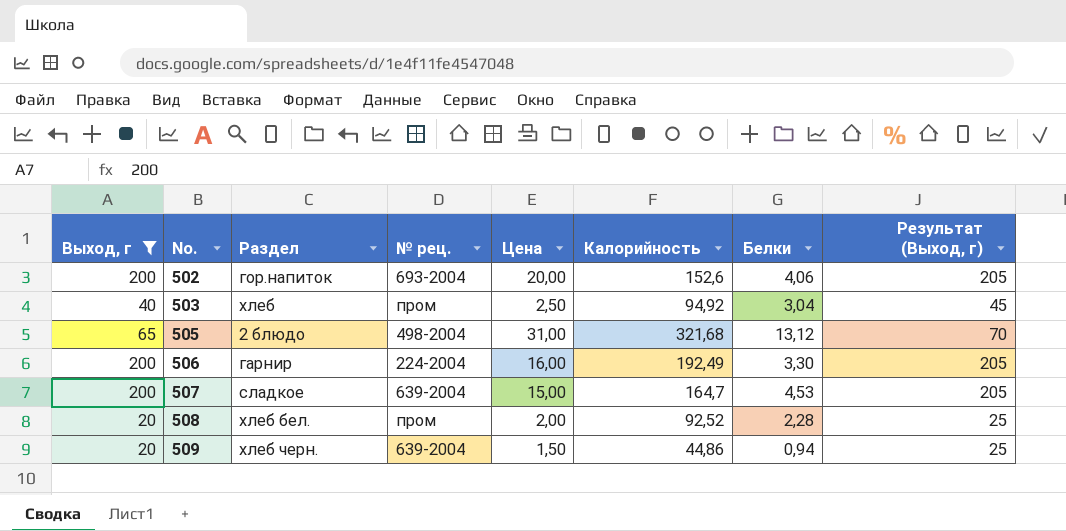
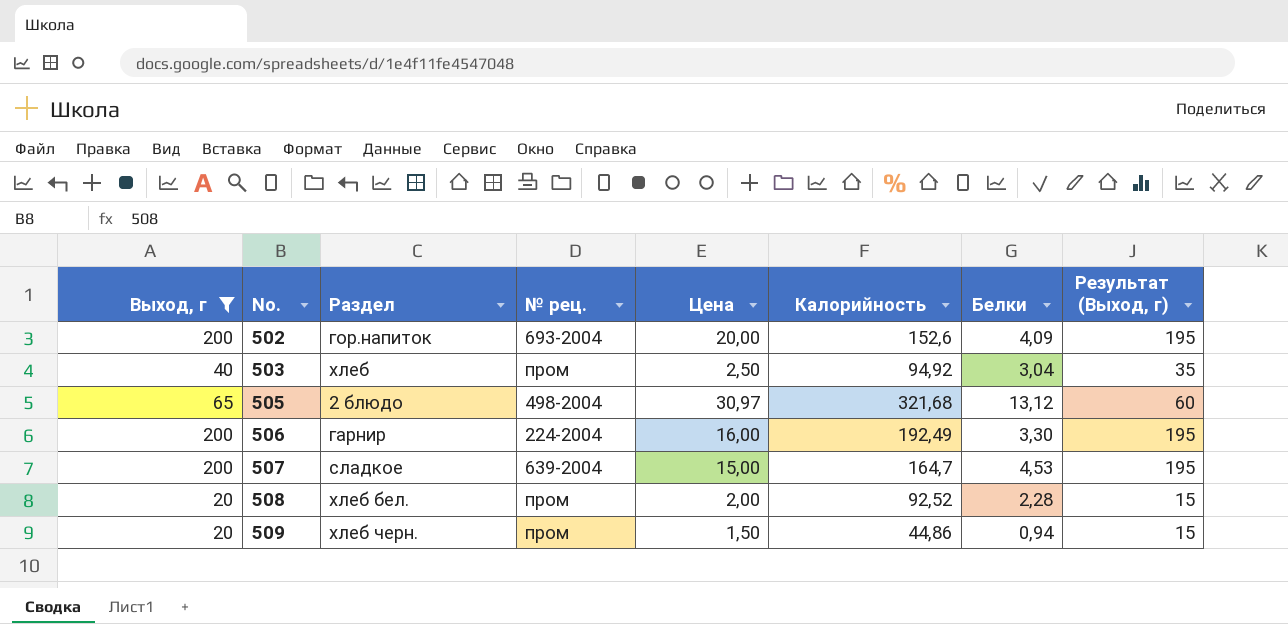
column Результат (Выход, г) | formula: [Выход, г] + 5 -> [Выход, г] - 5
502 | Белки: 4,06 -> 4,09
505 | Цена: 31,00 -> 30,97
509 | № рец.: 639-2004 -> пром

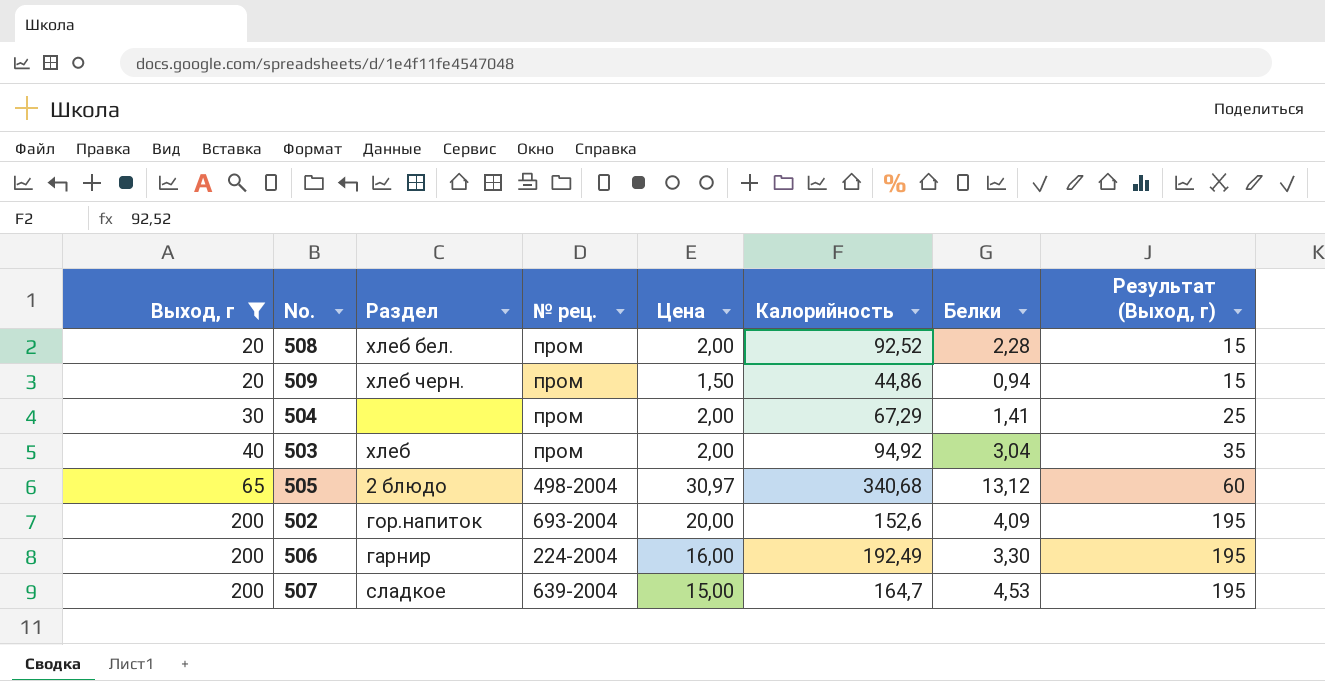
row order: No. ascending -> Выход, г ascending
row 504: none -> 30 | none | пром | 2,00 | 67,29 | 1,41 | 25
503 | Цена: 2,50 -> 2,00
505 | Калорийность: 321,68 -> 340,68

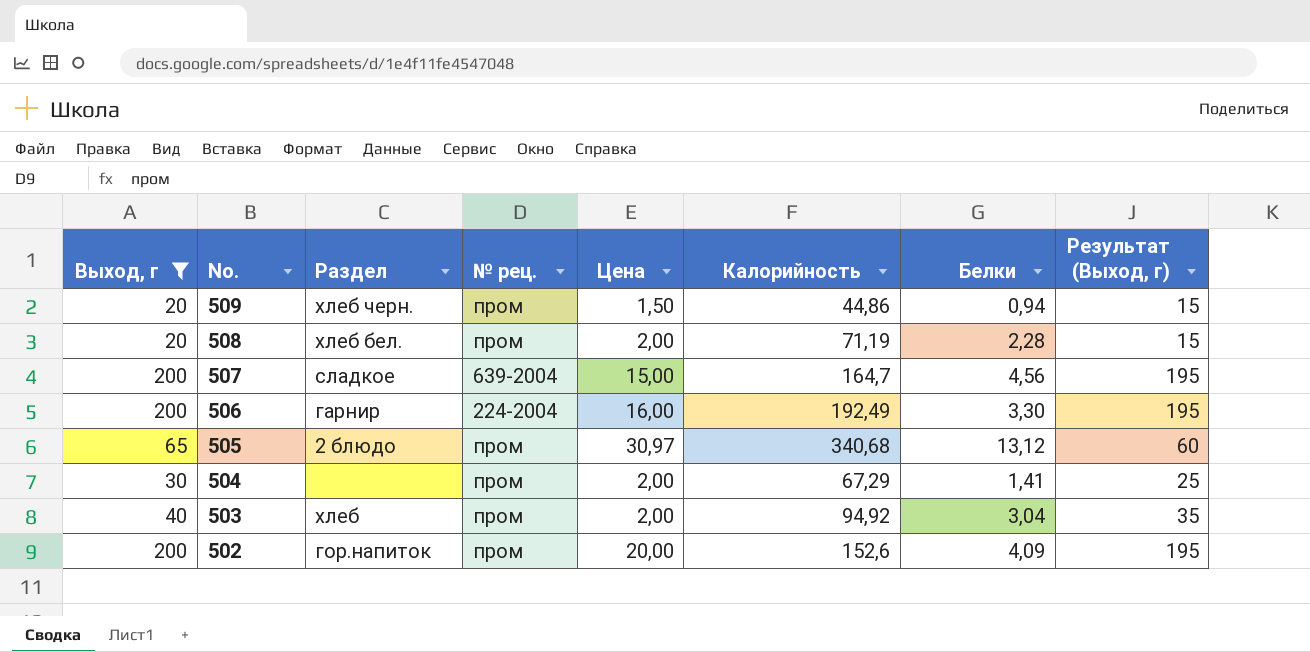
row order: Выход, г ascending -> No. descending
508 | Калорийность: 92,52 -> 71,19
507 | Белки: 4,53 -> 4,56
505 | № рец.: 498-2004 -> пром
502 | № рец.: 693-2004 -> пром

